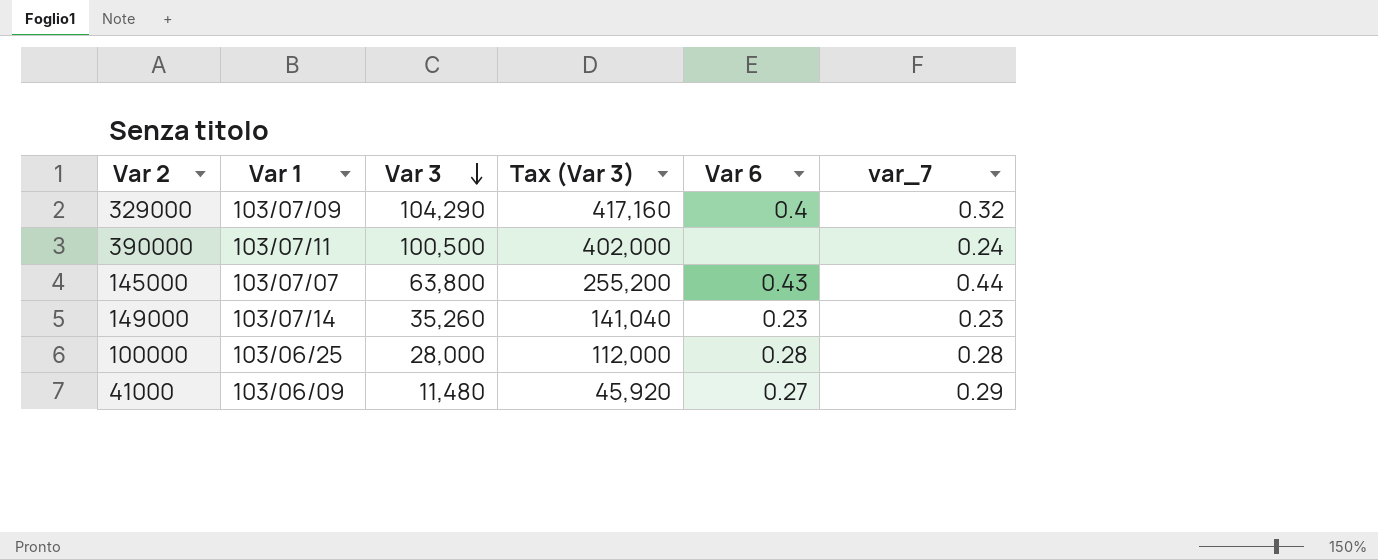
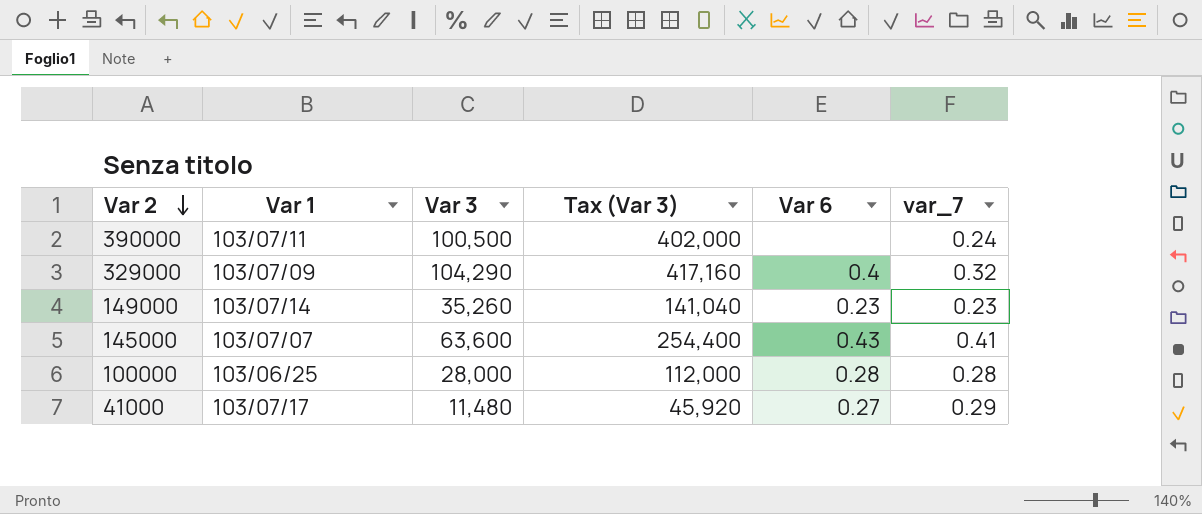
row order: Var 3 descending -> Var 2 descending
145000 | Var 3: 63,800 -> 63,600
145000 | Tax (Var 3): 255,200 -> 254,400
145000 | var_7: 0.44 -> 0.41
41000 | Var 1: 103/06/09 -> 103/07/17

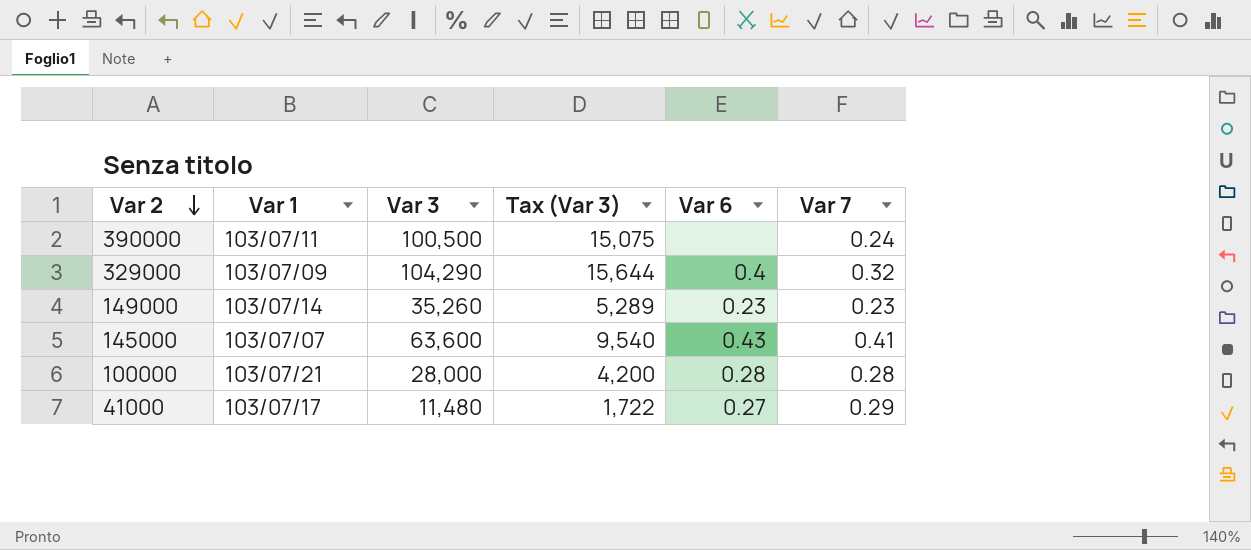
column Tax (Var 3) | formula: [Var 3] * 4 -> [Var 3] * 0.15
column name: var_7 -> Var 7
100000 | Var 1: 103/06/25 -> 103/07/21

